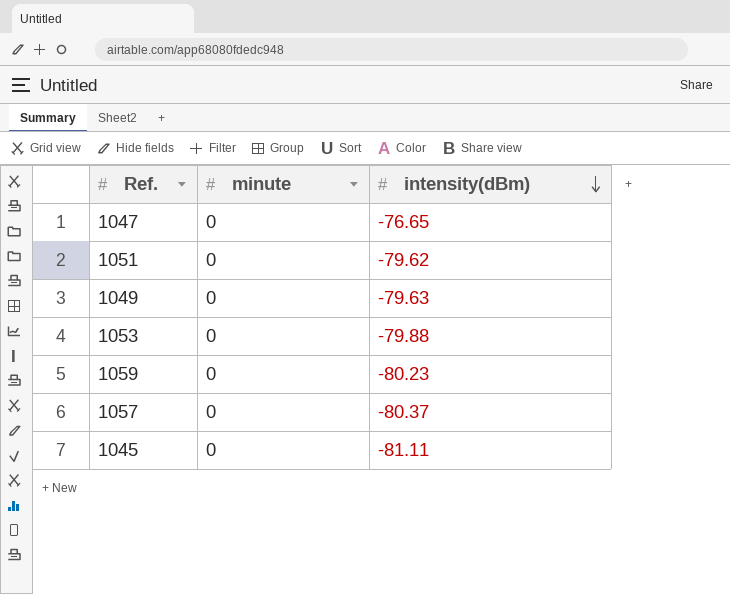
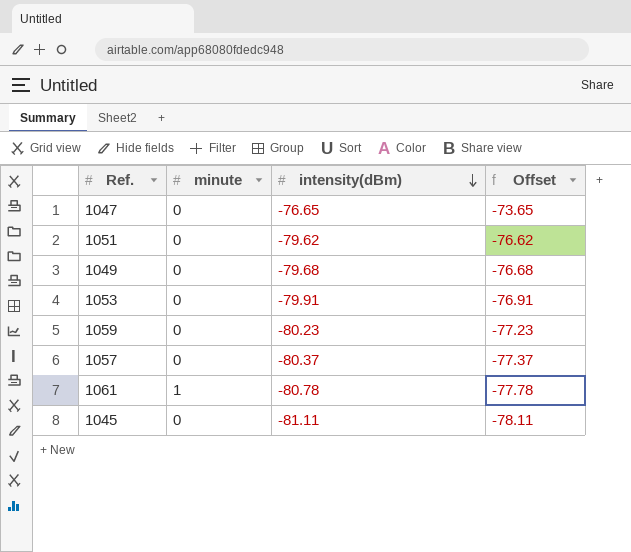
column Offset | formula: none -> [intensity(dBm)] + 3
1049 | intensity(dBm): -79.63 -> -79.68
1053 | intensity(dBm): -79.88 -> -79.91
row 1061: none -> 1 | -80.78 | -77.78

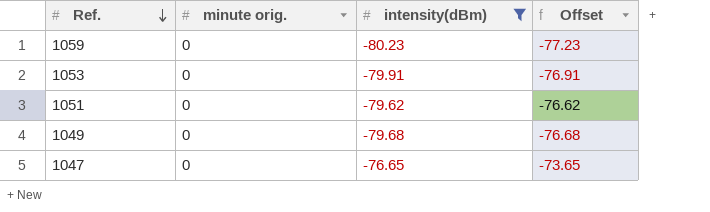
filter: none -> intensity(dBm) >= -80.23
row order: intensity(dBm) descending -> Ref. descending
column name: minute -> minute orig.

